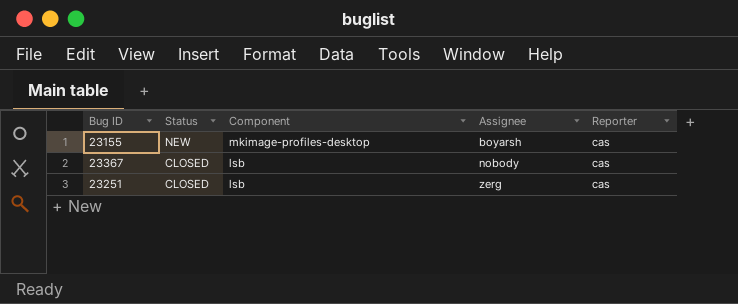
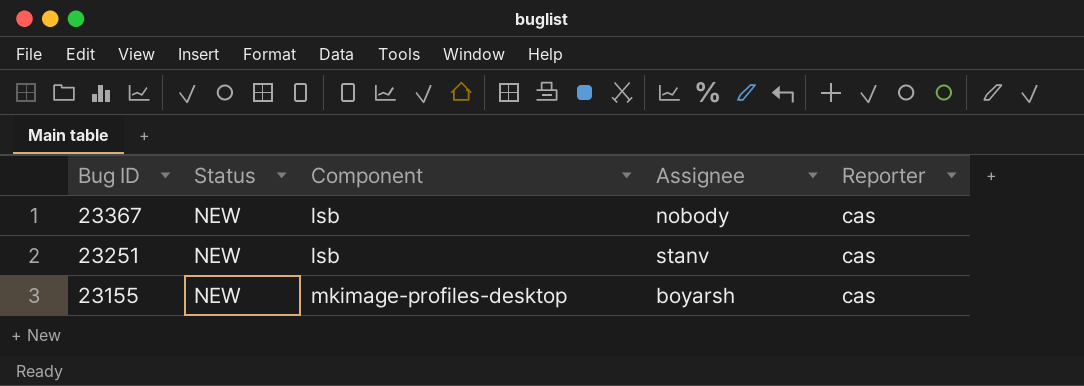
row order: Status descending -> Bug ID descending
23367 | Status: CLOSED -> NEW
23251 | Status: CLOSED -> NEW
23251 | Assignee: zerg -> stanv

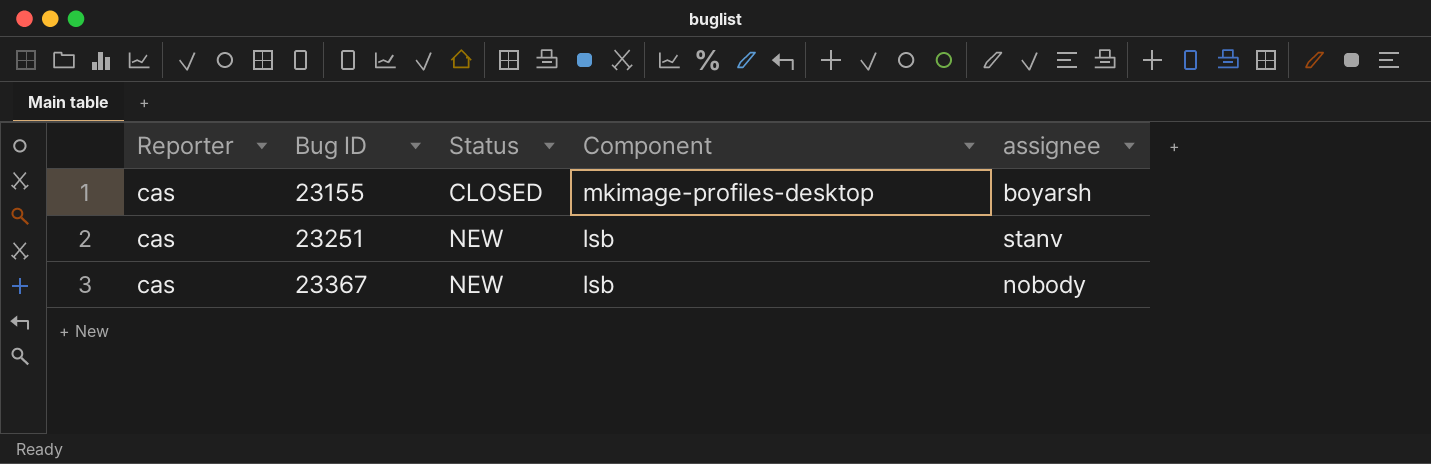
row order: Bug ID descending -> Bug ID ascending
column Reporter | position: 5 -> 1
column name: Assignee -> assignee
23155 | Status: NEW -> CLOSED

